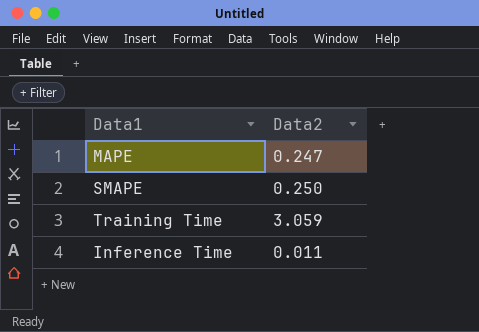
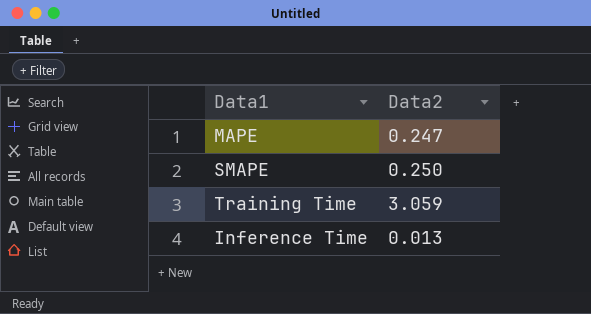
Inference Time | Data2: 0.011 -> 0.013

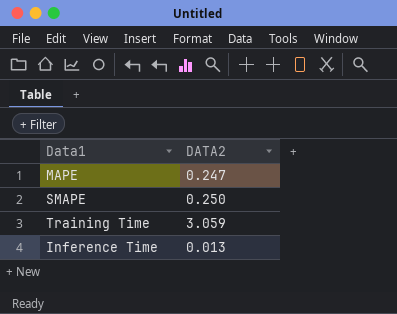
column name: Data2 -> DATA2

